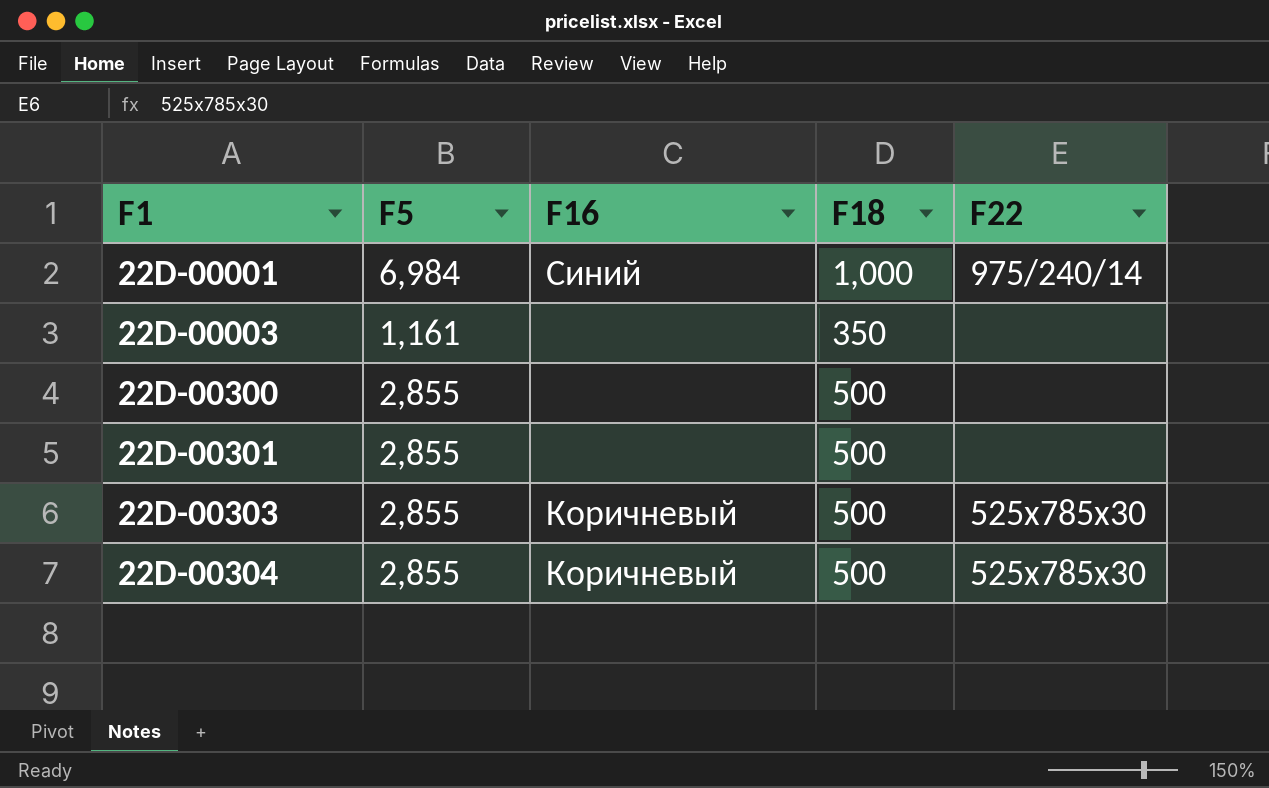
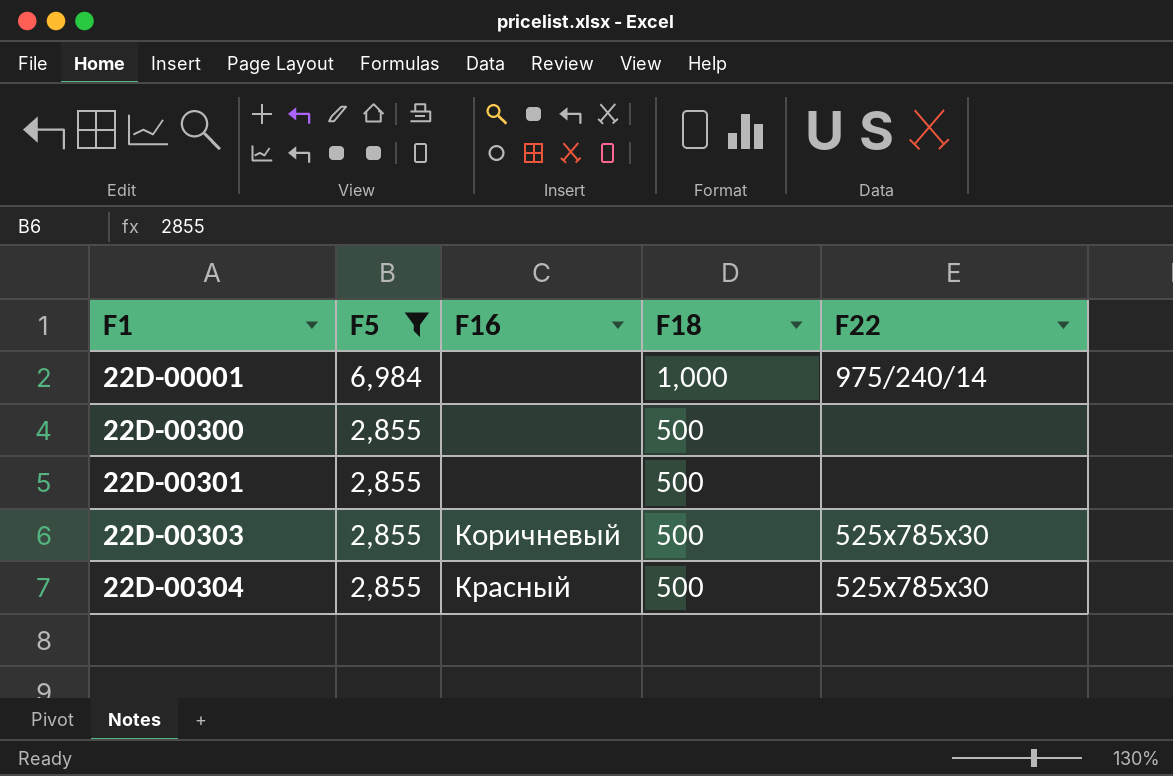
filter: none -> F5 != 1,161
22D-00001 | F16: Синий -> none
22D-00304 | F16: Коричневый -> Красный

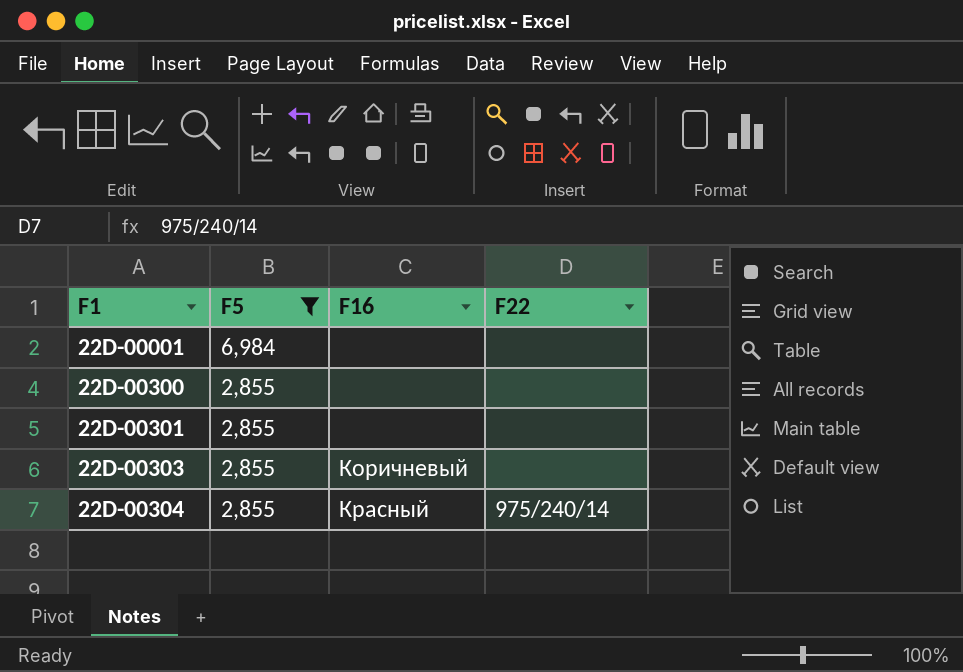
column F18 | position: 4 -> none
22D-00001 | F22: 975/240/14 -> none
22D-00303 | F22: 525х785х30 -> none
22D-00304 | F22: 525х785х30 -> 975/240/14

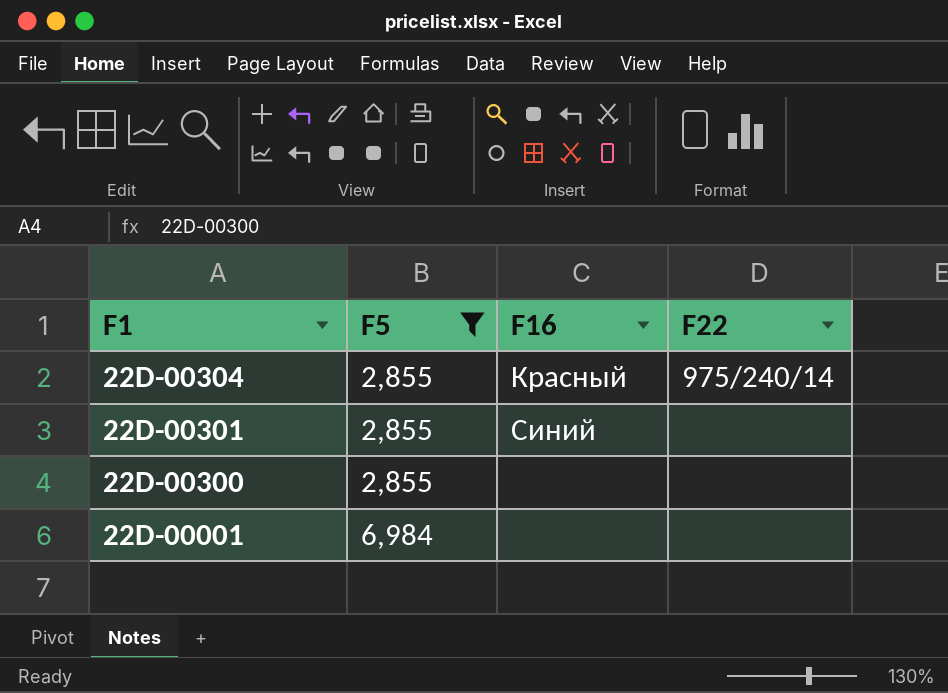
row order: F1 ascending -> F1 descending
row 22D-00303: 2,855 | Коричневый | none -> none
22D-00301 | F16: none -> Синий

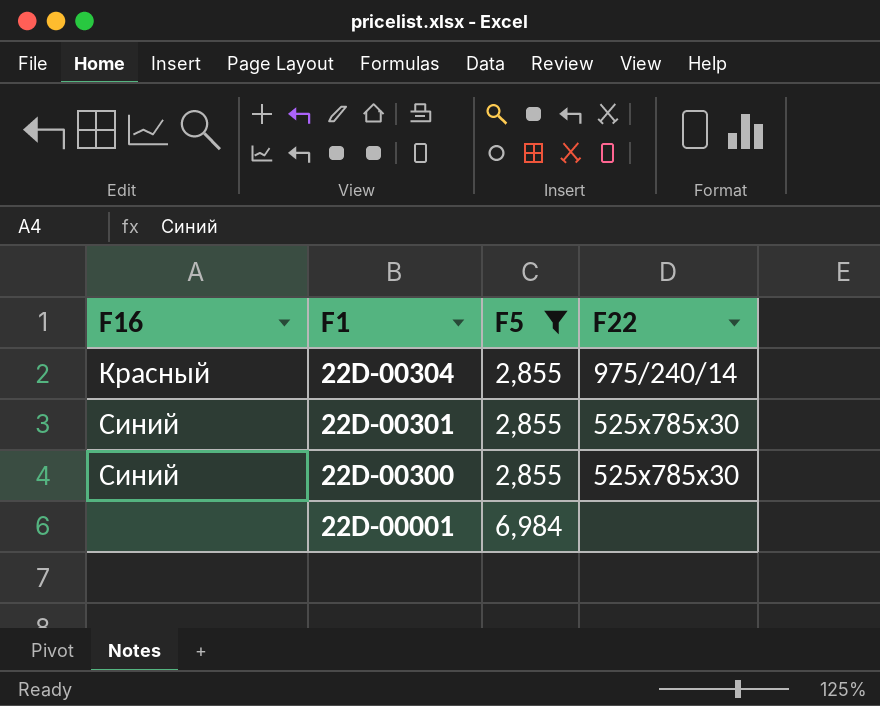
column F16 | position: 3 -> 1
22D-00301 | F22: none -> 525х785х30
22D-00300 | F16: none -> Синий
22D-00300 | F22: none -> 525х785х30

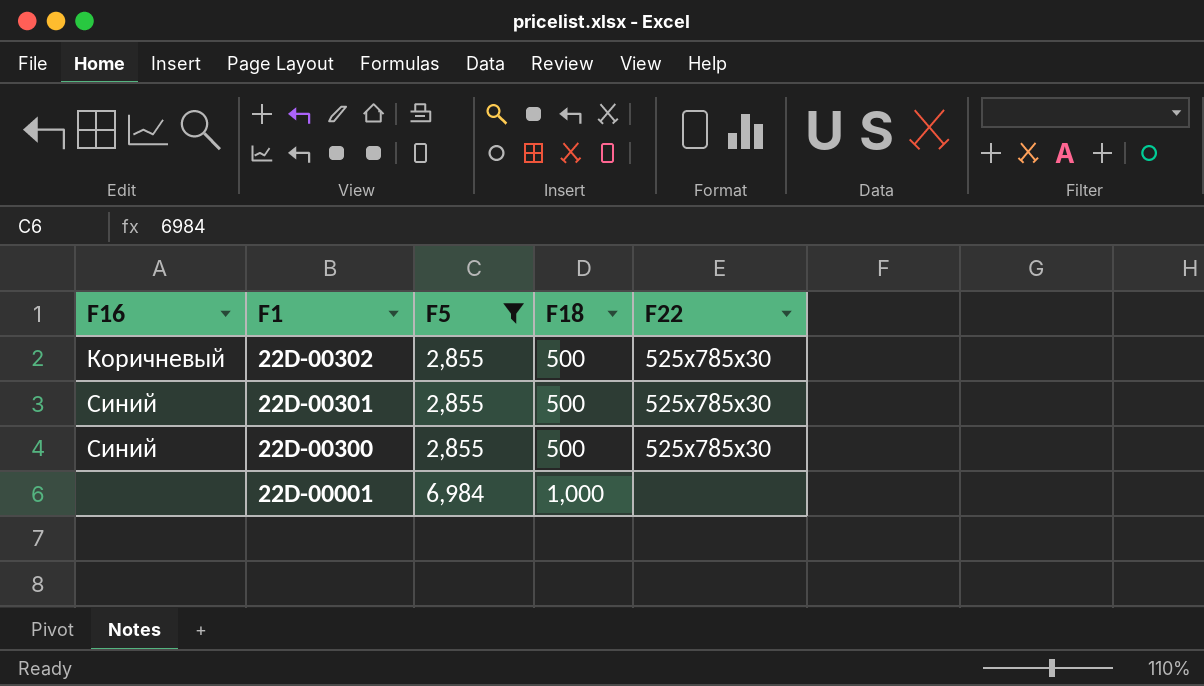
column F18 | position: none -> 4
row 22D-00304: Красный | 2,855 | 975/240/14 -> none
row 22D-00302: none -> Коричневый | 2,855 | 500 | 525х785х30

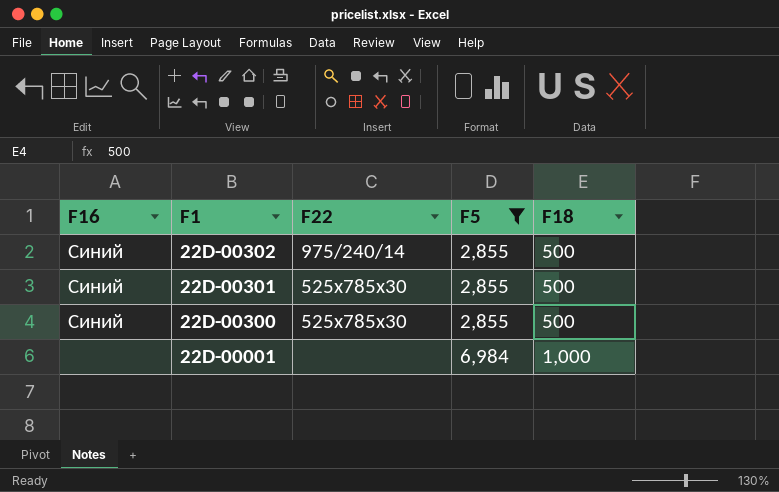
column F22 | position: 5 -> 3
22D-00302 | F16: Коричневый -> Синий
22D-00302 | F22: 525х785х30 -> 975/240/14

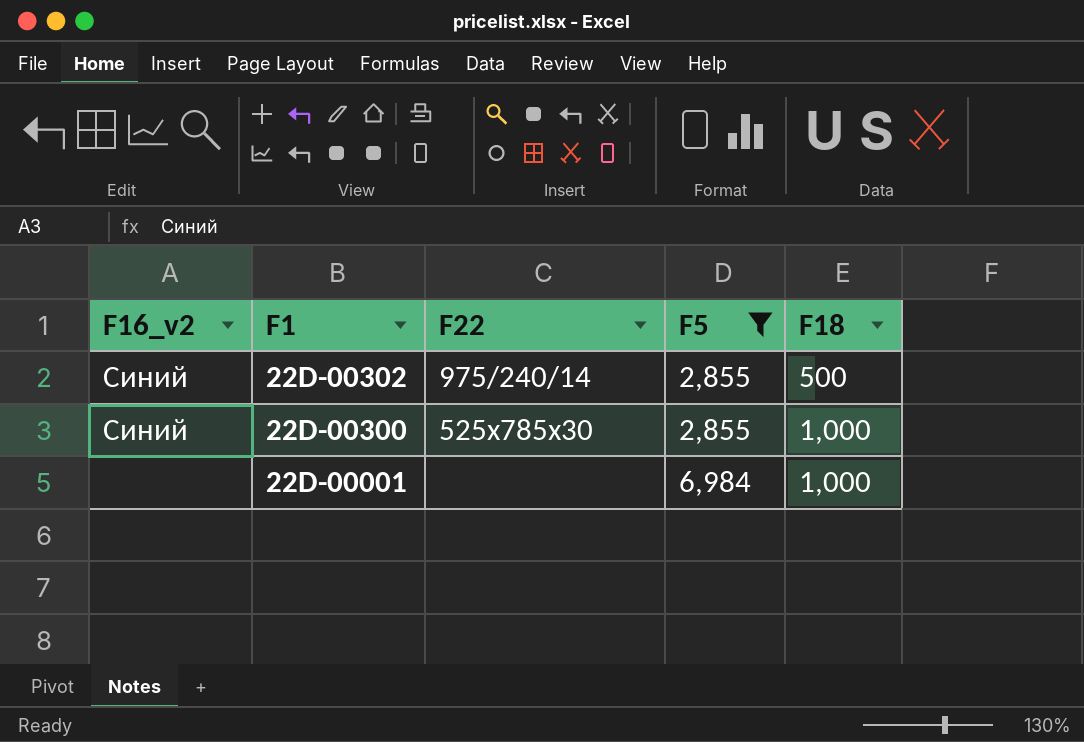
column name: F16 -> F16_v2
row 22D-00301: Синий | 525х785х30 | 2,855 | 500 -> none
22D-00300 | F18: 500 -> 1,000

